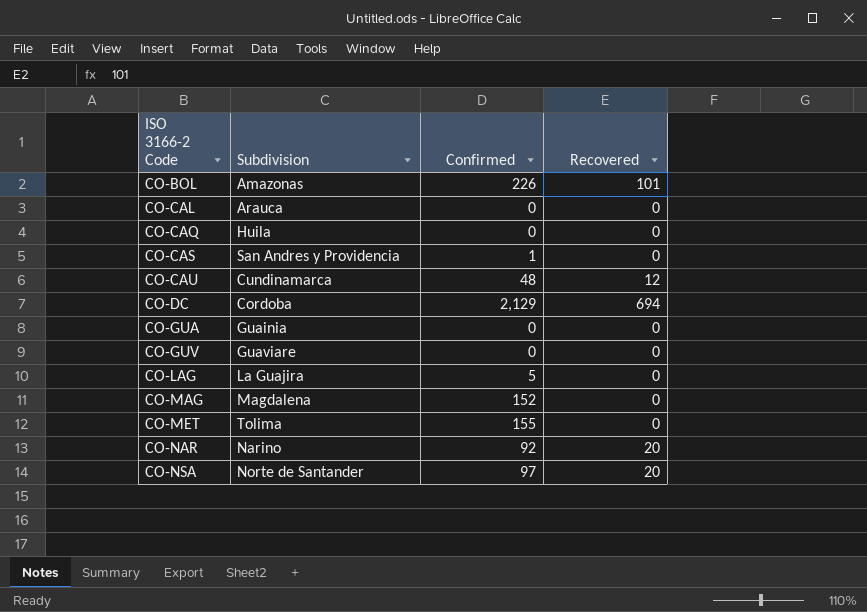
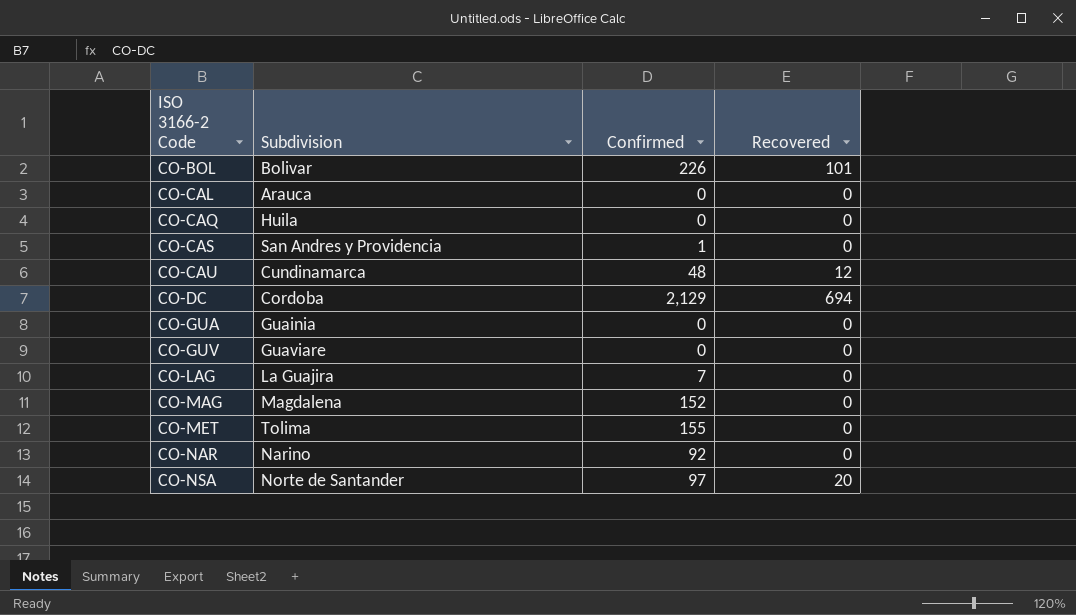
CO-BOL | Subdivision: Amazonas -> Bolivar
CO-LAG | Confirmed: 5 -> 7
CO-NAR | Recovered: 20 -> 0

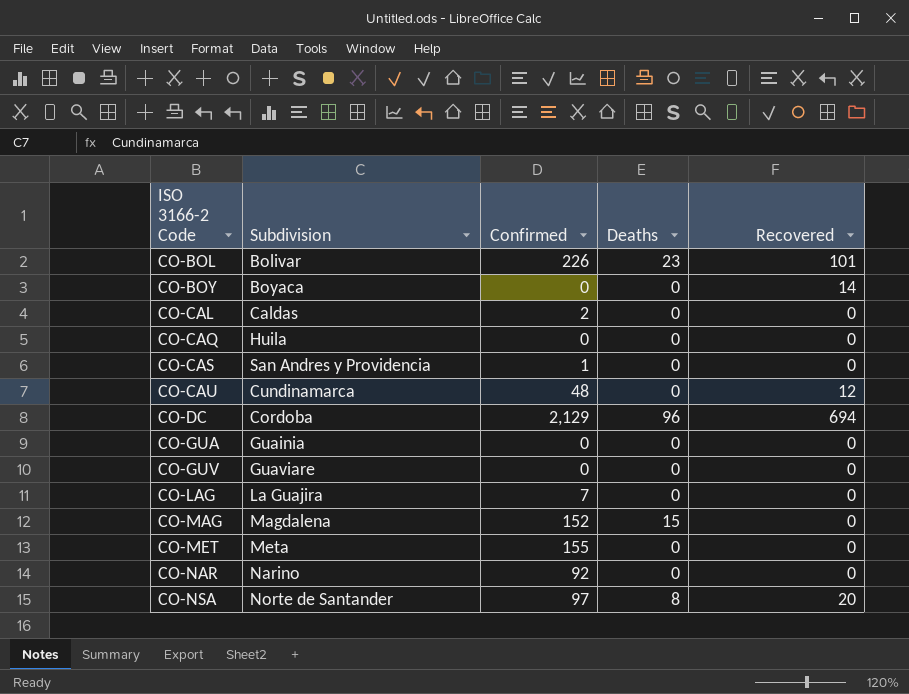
column Deaths | position: none -> 4
row CO-BOY: none -> Boyaca | 0 | 0 | 14
CO-CAL | Subdivision: Arauca -> Caldas
CO-CAL | Confirmed: 0 -> 2
CO-MET | Subdivision: Tolima -> Meta

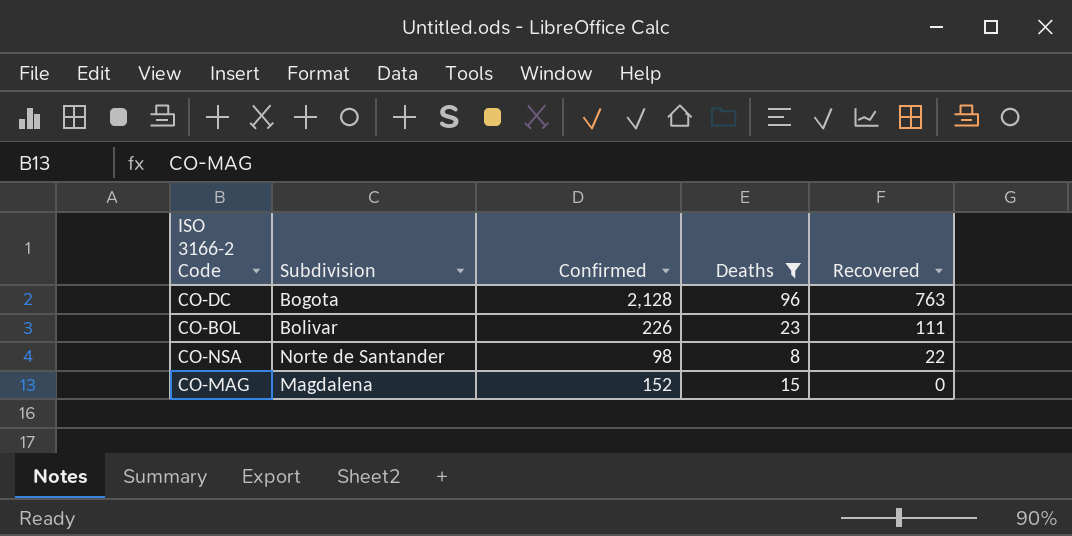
filter: none -> Deaths != 0
row order: ISO 3166-2 Code ascending -> Recovered descending
CO-DC | Subdivision: Cordoba -> Bogota
CO-DC | Confirmed: 2,129 -> 2,128
CO-DC | Recovered: 694 -> 763
CO-BOL | Recovered: 101 -> 111
CO-NSA | Confirmed: 97 -> 98
CO-NSA | Recovered: 20 -> 22

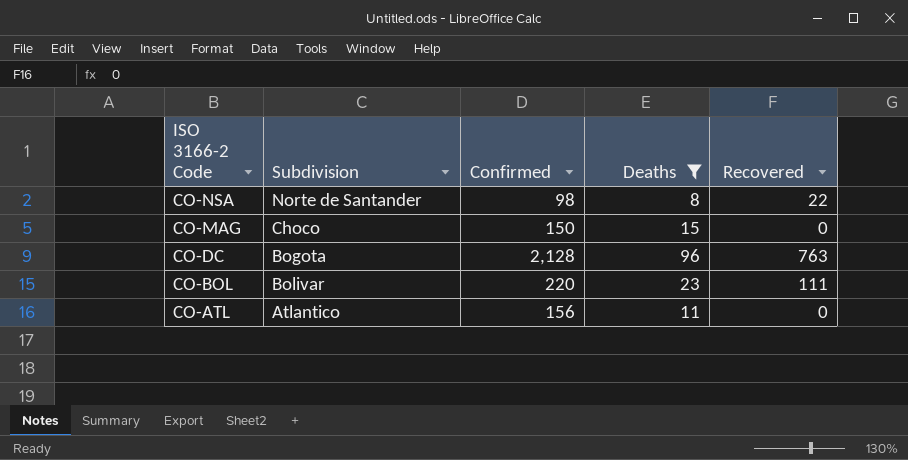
row order: Recovered descending -> ISO 3166-2 Code descending
CO-MAG | Subdivision: Magdalena -> Choco
CO-MAG | Confirmed: 152 -> 150
CO-BOL | Confirmed: 226 -> 220
row CO-ATL: none -> Atlantico | 156 | 11 | 0

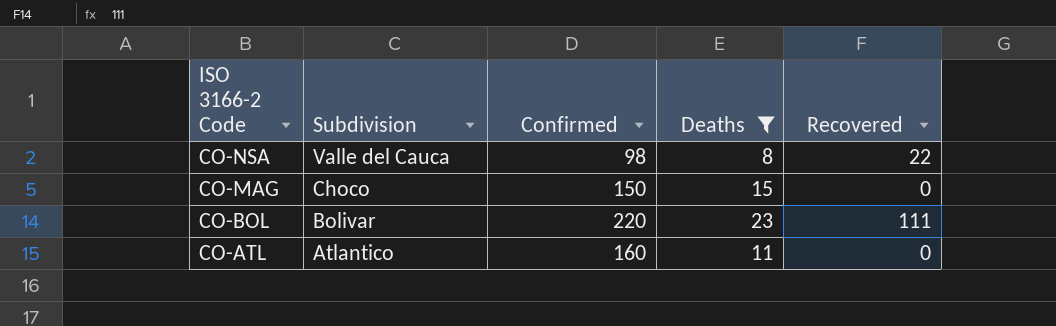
row CO-DC: Bogota | 2,128 | 96 | 763 -> none
CO-NSA | Subdivision: Norte de Santander -> Valle del Cauca
CO-ATL | Confirmed: 156 -> 160

